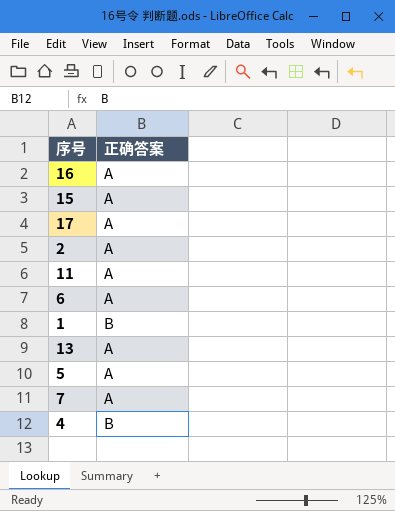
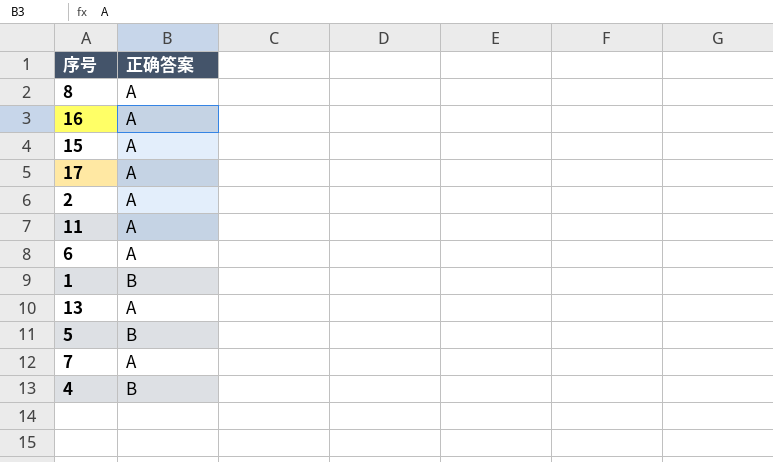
row 8: none -> A
5 | 正确答案: A -> B

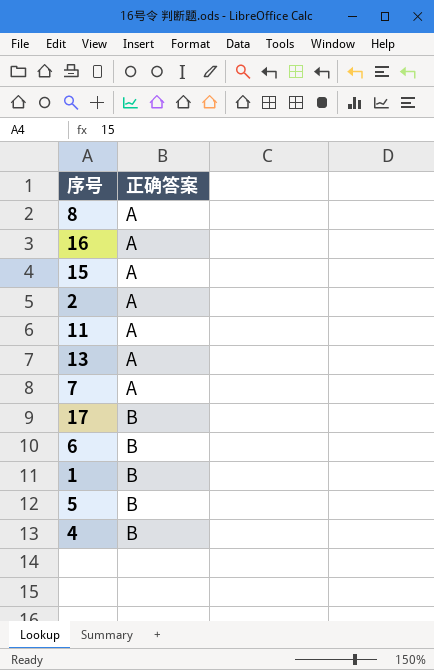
row order: none -> 正确答案 ascending
17 | 正确答案: A -> B
6 | 正确答案: A -> B

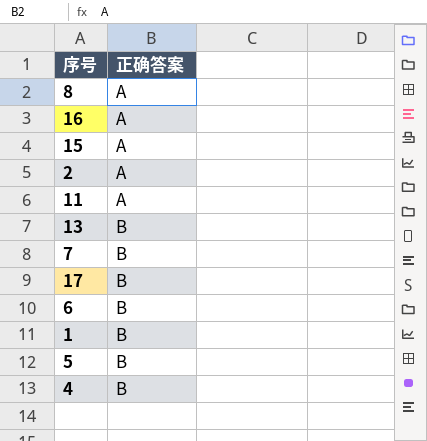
13 | 正确答案: A -> B
7 | 正确答案: A -> B

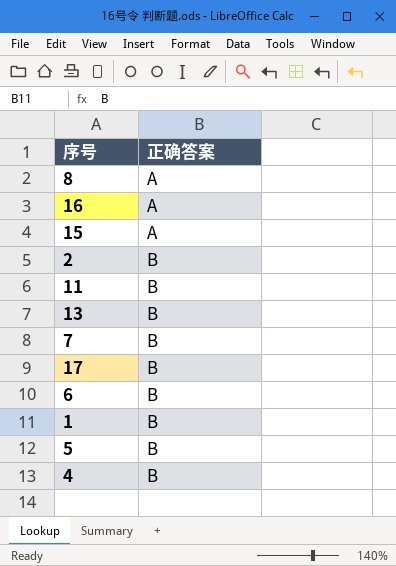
2 | 正确答案: A -> B
11 | 正确答案: A -> B

